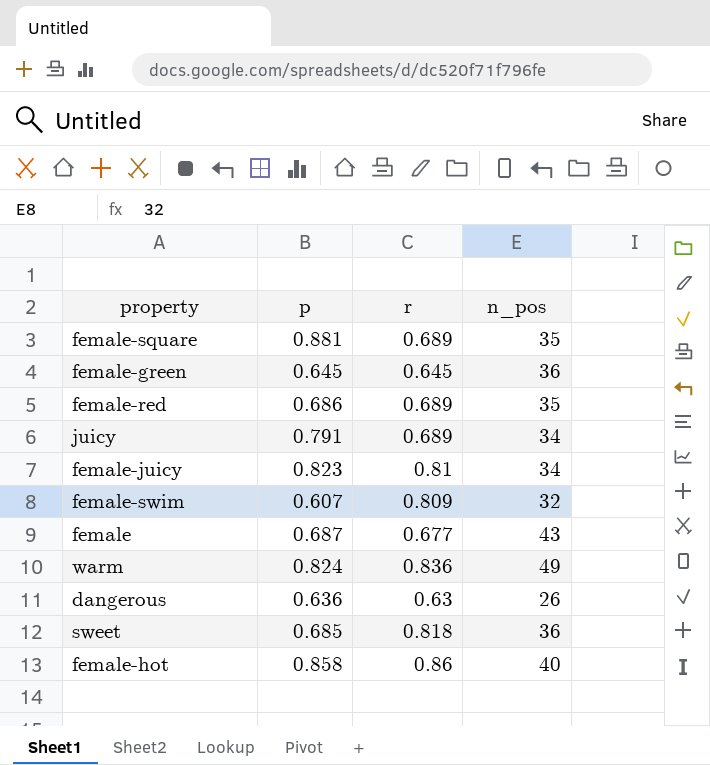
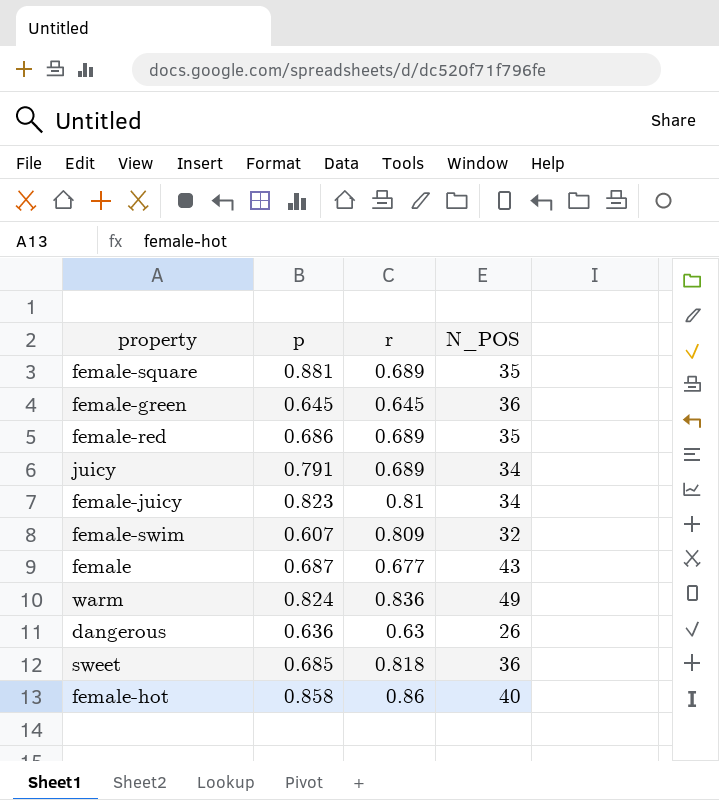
column name: n_pos -> N_POS

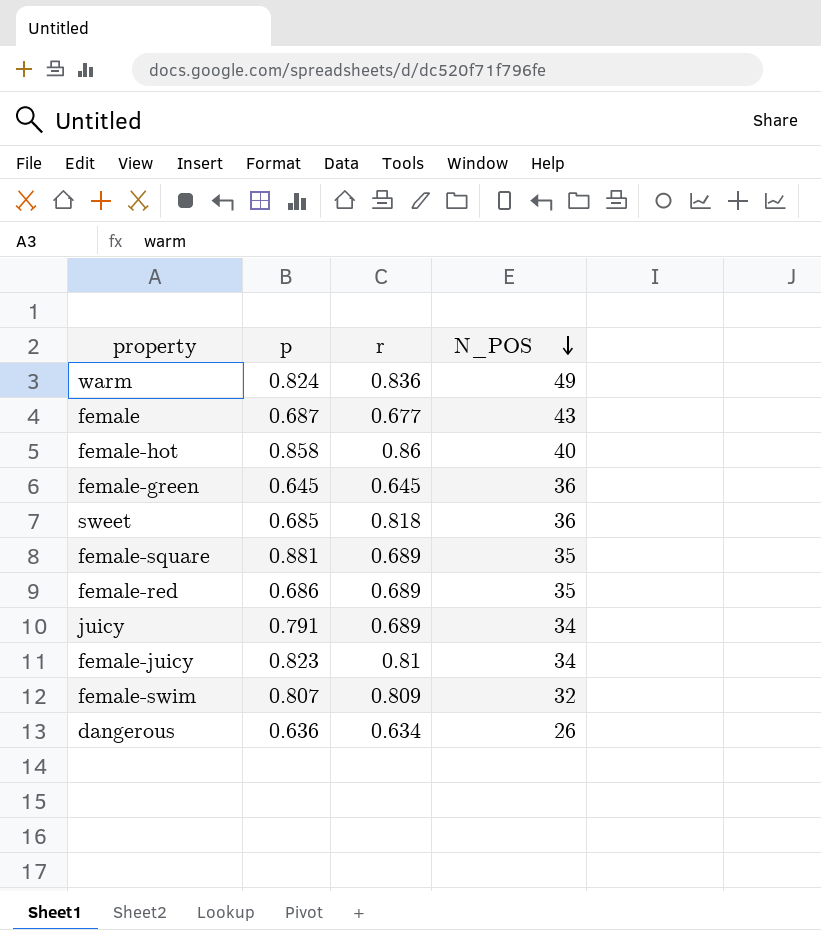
row order: none -> N_POS descending
female-swim | p: 0.607 -> 0.807
dangerous | r: 0.63 -> 0.634

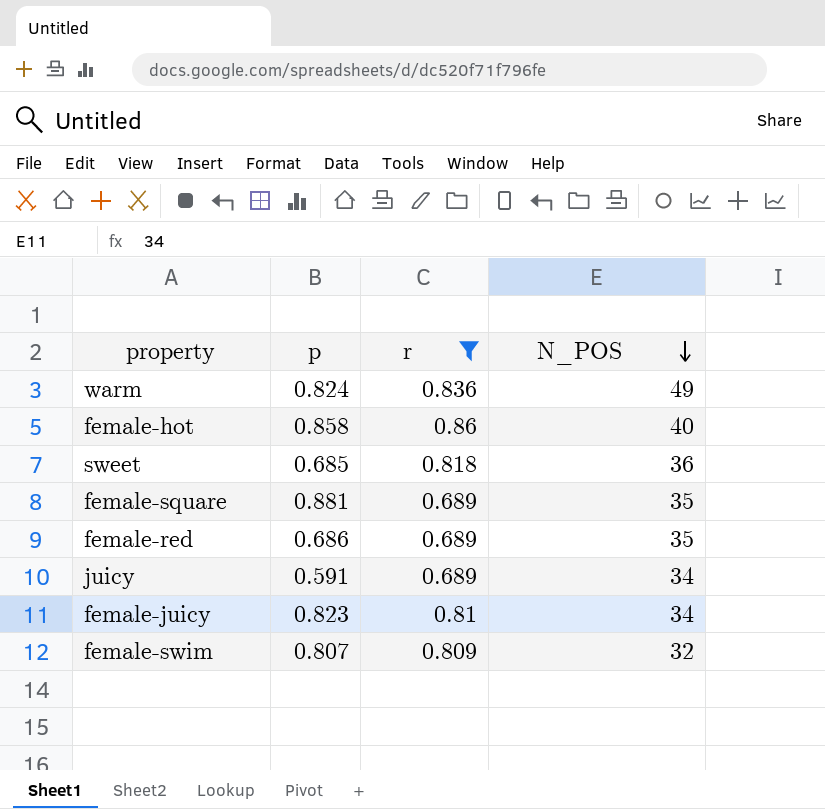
filter: none -> r >= 0.689
juicy | p: 0.791 -> 0.591

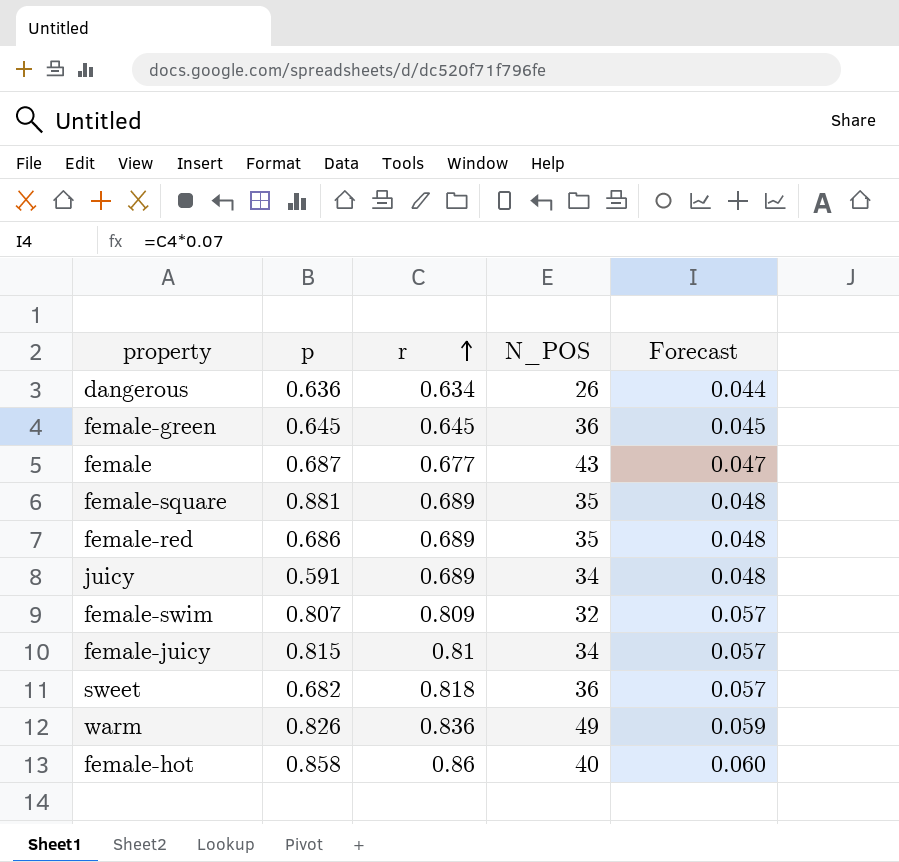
filter: r >= 0.689 -> none
row order: N_POS descending -> r ascending
column Forecast | formula: none -> [r] * 0.07
female-juicy | p: 0.823 -> 0.815
sweet | p: 0.685 -> 0.682
warm | p: 0.824 -> 0.826

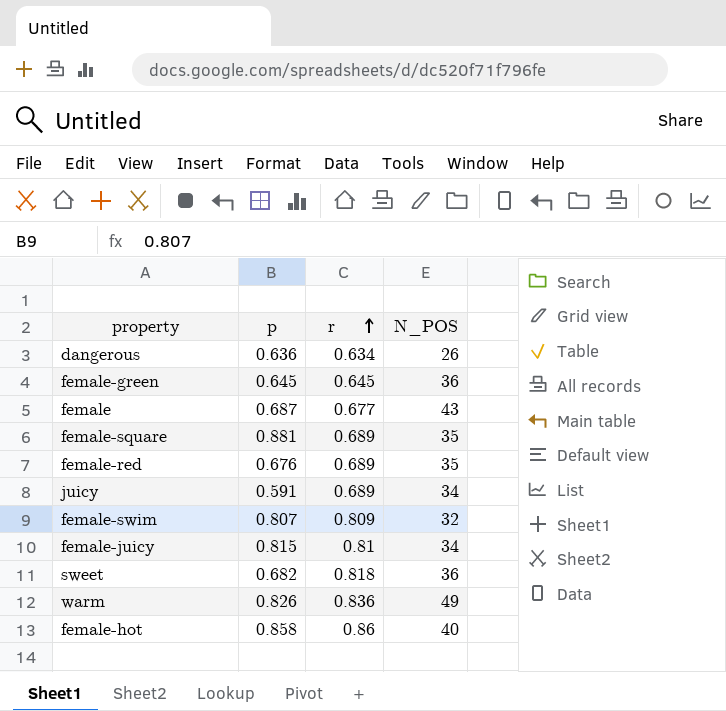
column Forecast | formula: [r] * 0.07 -> none
female-red | p: 0.686 -> 0.676

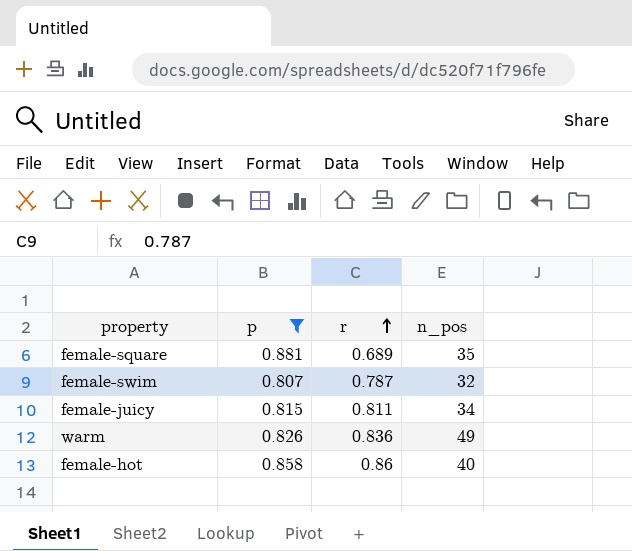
filter: none -> p >= 0.807
column name: N_POS -> n_pos
female-swim | r: 0.809 -> 0.787
female-juicy | r: 0.81 -> 0.811

